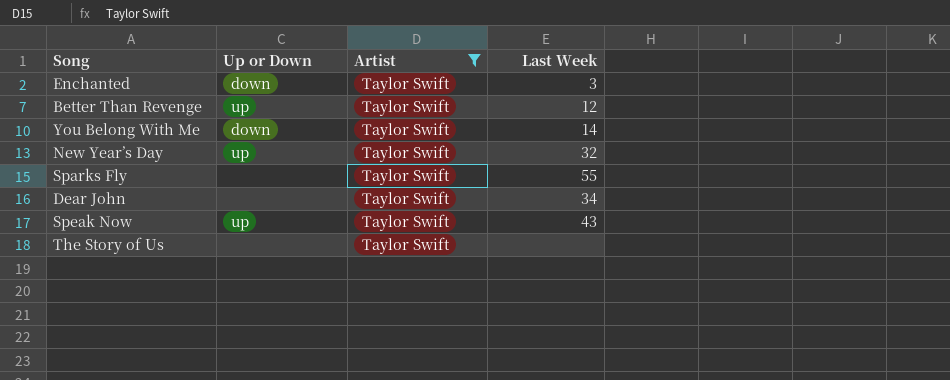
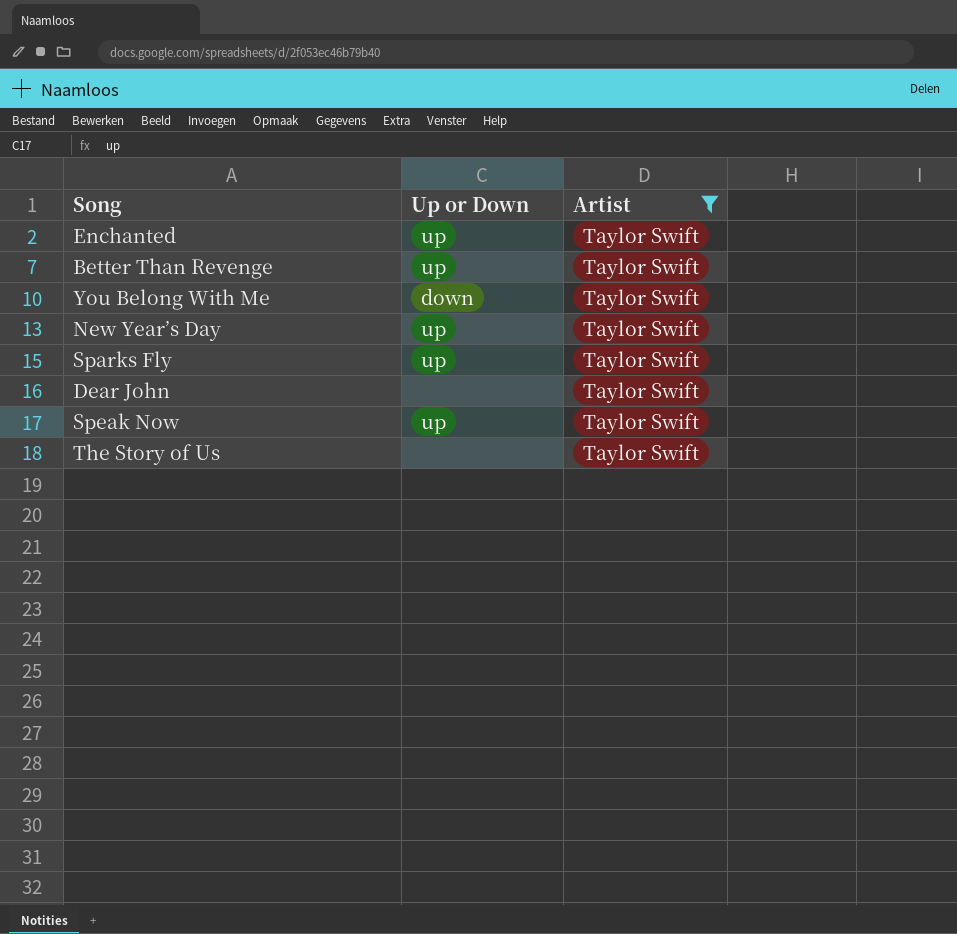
column Last Week | position: 4 -> none
Enchanted | Up or Down: down -> up
Sparks Fly | Up or Down: none -> up

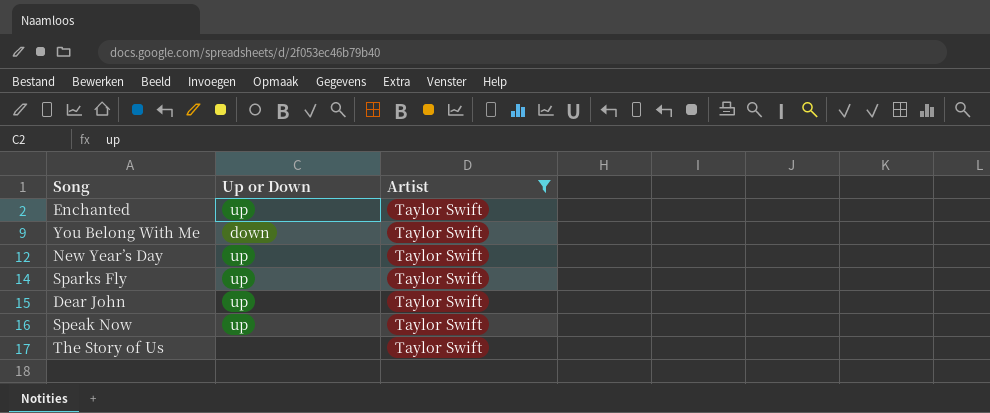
row Better Than Revenge: up | Taylor Swift -> none
Dear John | Up or Down: none -> up

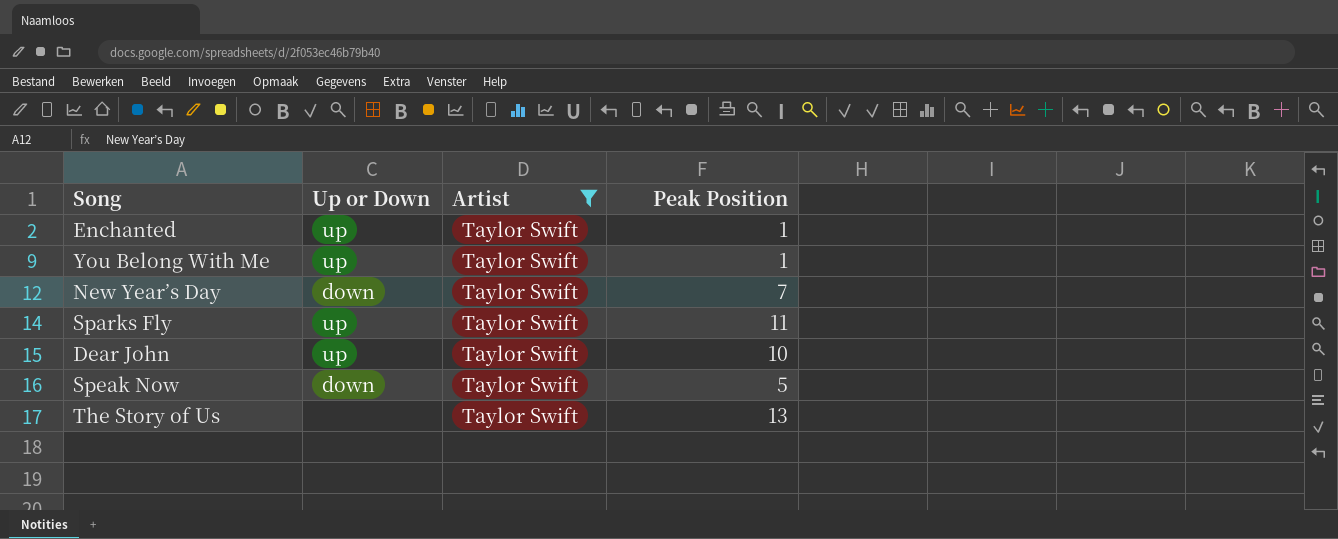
column Peak Position | position: none -> 4
You Belong With Me | Up or Down: down -> up
New Year’s Day | Up or Down: up -> down
Speak Now | Up or Down: up -> down

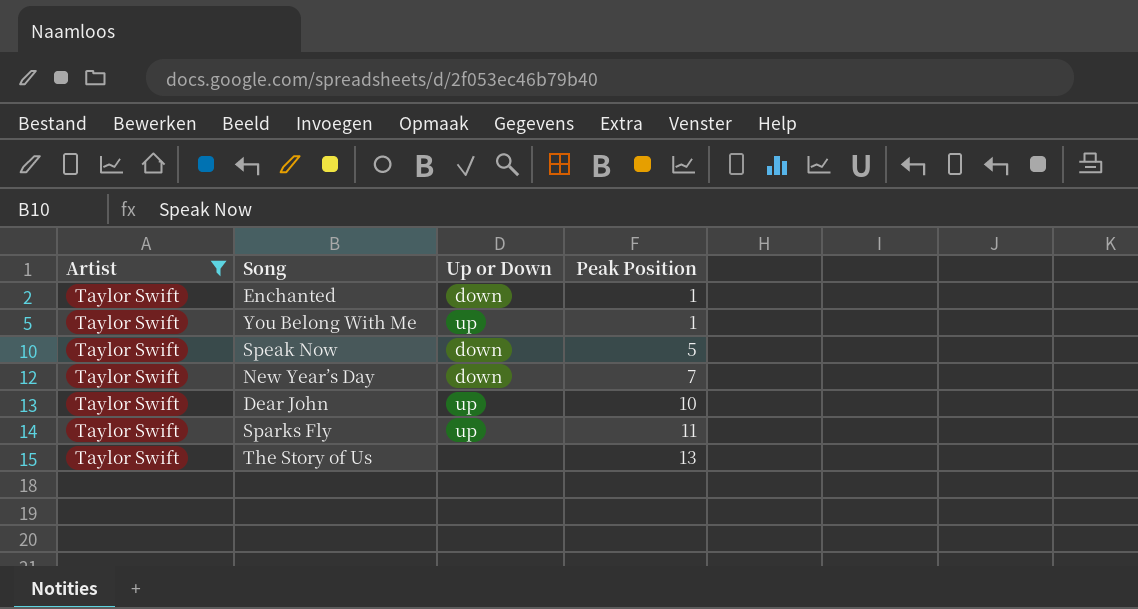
row order: none -> Peak Position ascending
column Artist | position: 3 -> 1
Enchanted | Up or Down: up -> down

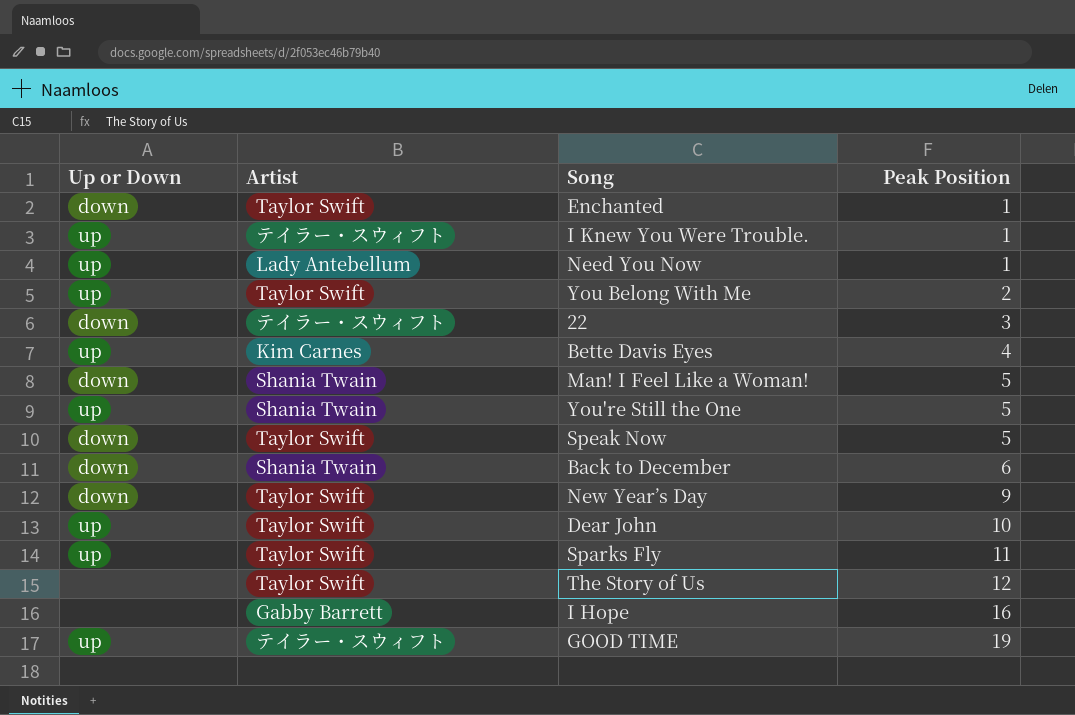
filter: Artist = Taylor Swift -> none
column Up or Down | position: 3 -> 1
You Belong With Me | Peak Position: 1 -> 2
New Year’s Day | Peak Position: 7 -> 9
The Story of Us | Peak Position: 13 -> 12

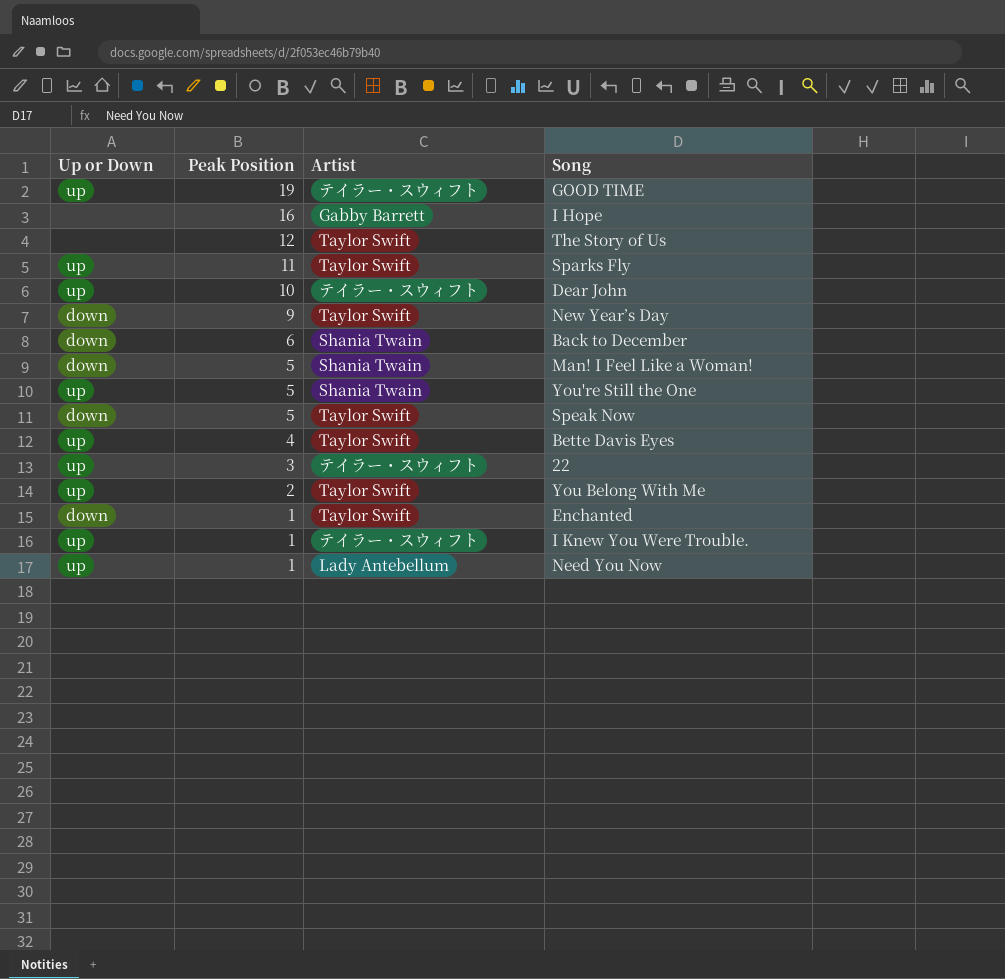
row order: Peak Position ascending -> Peak Position descending
column Peak Position | position: 4 -> 2
Dear John | Artist: Taylor Swift -> テイラー・スウィフト
Bette Davis Eyes | Artist: Kim Carnes -> Taylor Swift
22 | Up or Down: down -> up

